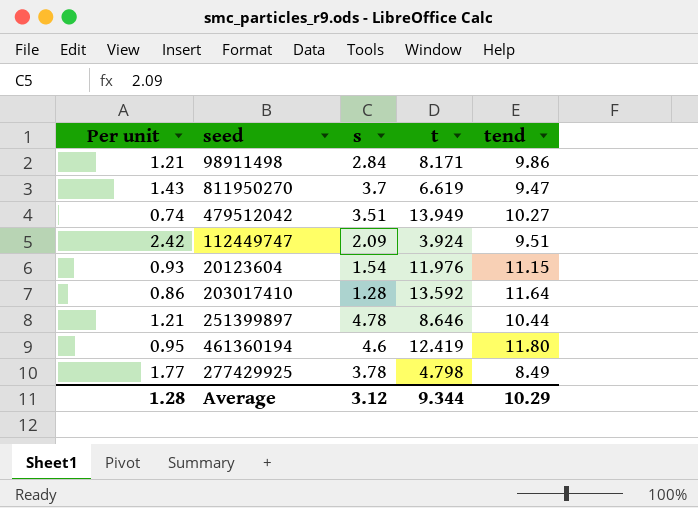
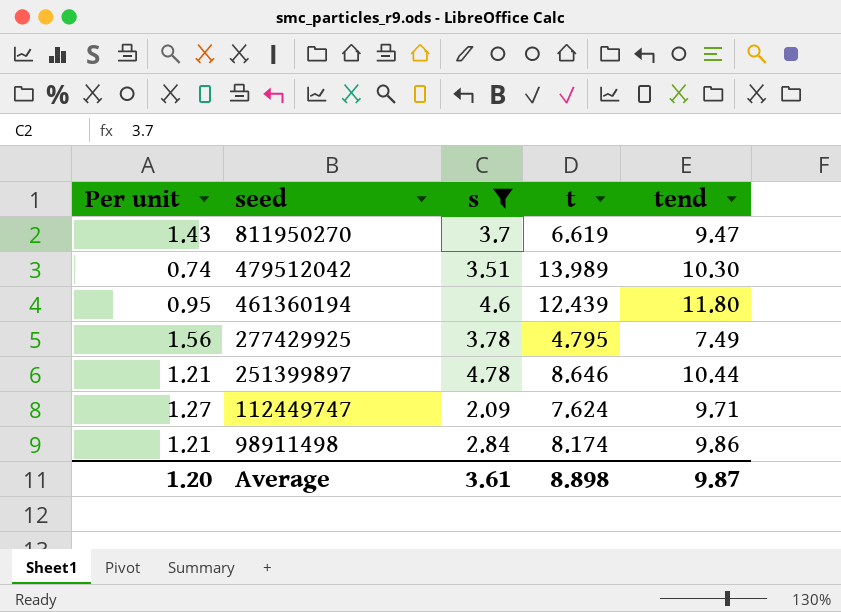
filter: none -> s >= 2.09
row order: none -> seed descending
479512042 | t: 13.949 -> 13.989
479512042 | tend: 10.27 -> 10.30
461360194 | t: 12.419 -> 12.439
277429925 | Per unit: 1.77 -> 1.56
277429925 | t: 4.798 -> 4.795
277429925 | tend: 8.49 -> 7.49
112449747 | Per unit: 2.42 -> 1.27
112449747 | t: 3.924 -> 7.624
112449747 | tend: 9.51 -> 9.71
98911498 | t: 8.171 -> 8.174
Average | Per unit: 1.28 -> 1.20
Average | s: 3.12 -> 3.61
Average | t: 9.344 -> 8.898
Average | tend: 10.29 -> 9.87

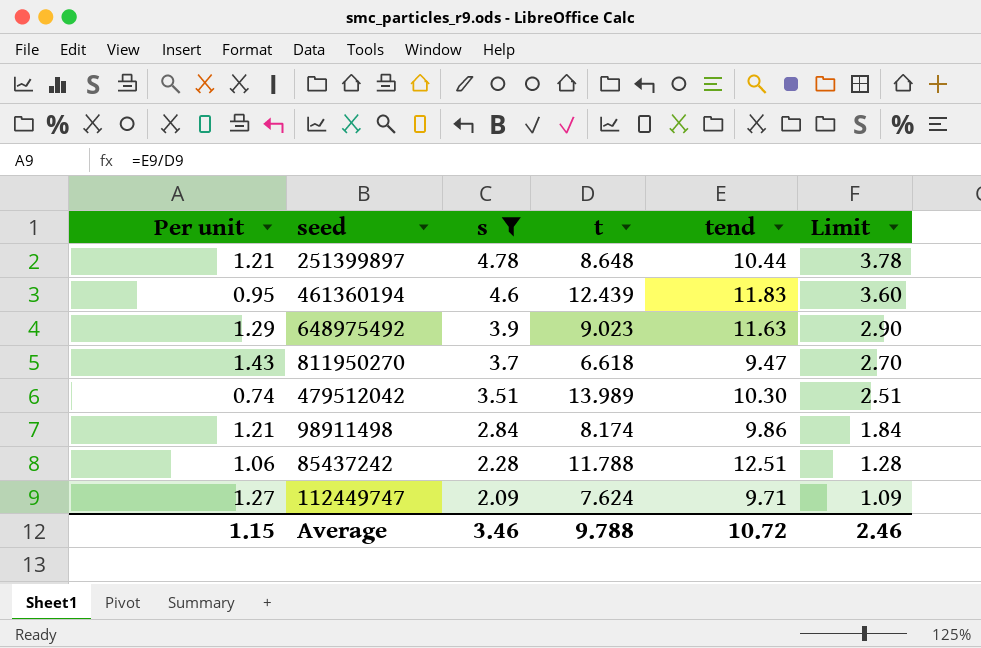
row order: seed descending -> s descending
column Limit | formula: none -> [s] - 1
row 277429925: 1.56 | 3.78 | 4.795 | 7.49 -> none
251399897 | t: 8.646 -> 8.648
461360194 | tend: 11.80 -> 11.83
row 648975492: none -> 1.29 | 3.9 | 9.023 | 11.63 | 2.90
811950270 | t: 6.619 -> 6.618
row 85437242: none -> 1.06 | 2.28 | 11.788 | 12.51 | 1.28
Average | Per unit: 1.20 -> 1.15
Average | s: 3.61 -> 3.46
Average | t: 8.898 -> 9.788
Average | tend: 9.87 -> 10.72

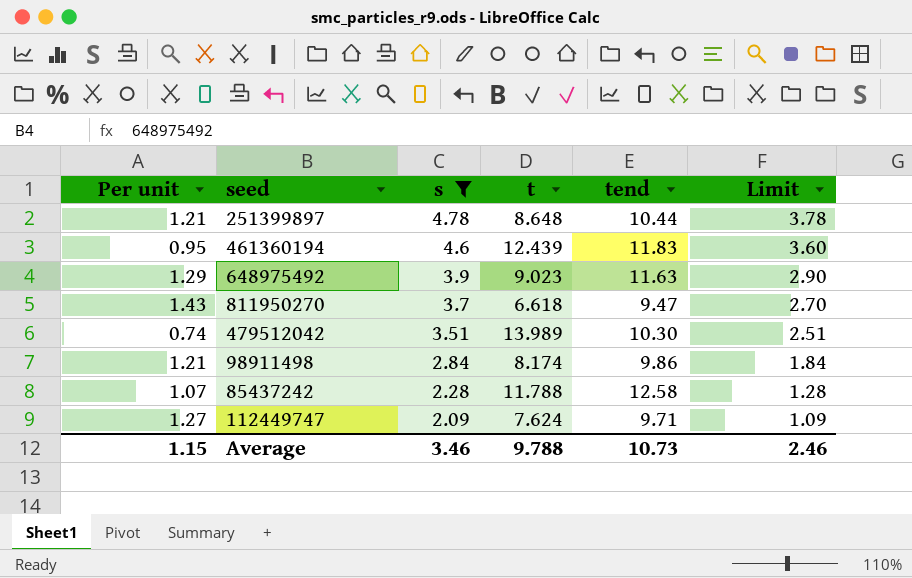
85437242 | Per unit: 1.06 -> 1.07
85437242 | tend: 12.51 -> 12.58
Average | tend: 10.72 -> 10.73

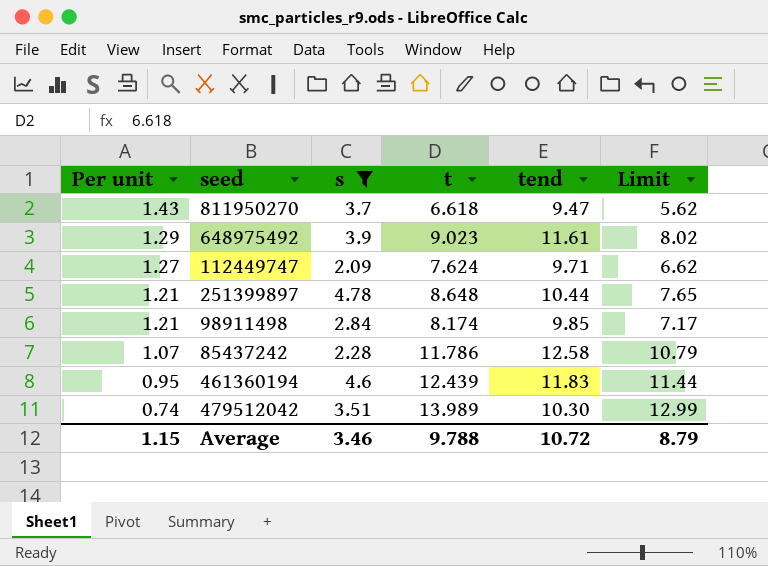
row order: s descending -> Per unit descending
column Limit | formula: [s] - 1 -> [t] - 1
648975492 | tend: 11.63 -> 11.61
98911498 | tend: 9.86 -> 9.85
85437242 | t: 11.788 -> 11.786
Average | tend: 10.73 -> 10.72
Average | Limit: 2.46 -> 8.79

